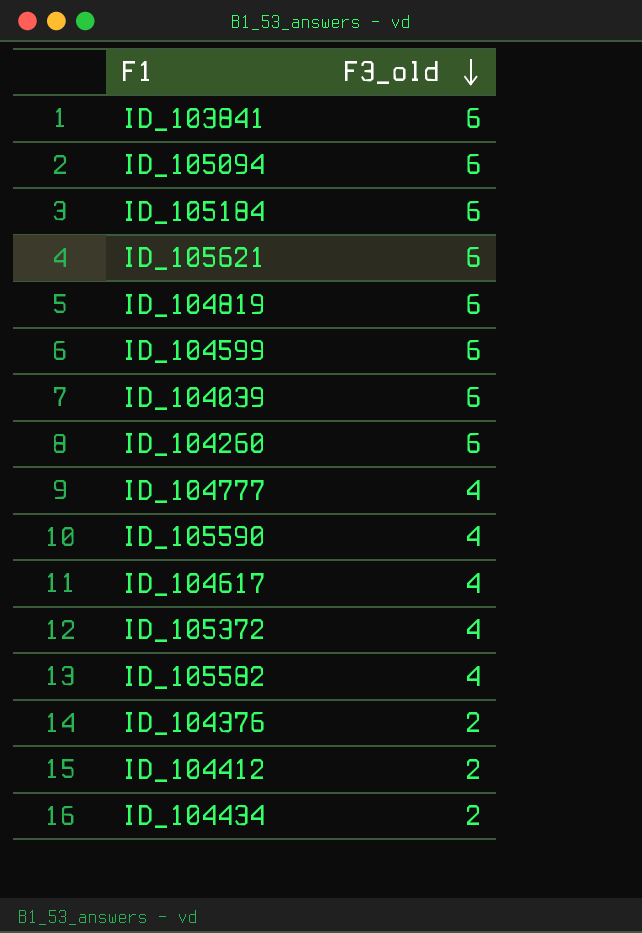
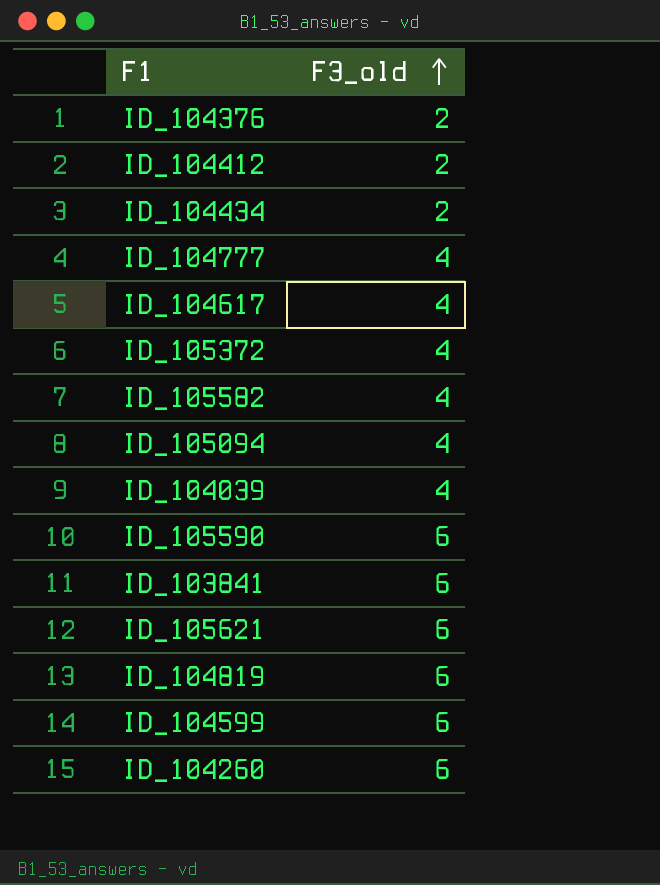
row order: F3_old descending -> F3_old ascending
row ID_105184: 6 -> none
ID_105094 | F3_old: 6 -> 4
ID_104039 | F3_old: 6 -> 4
ID_105590 | F3_old: 4 -> 6

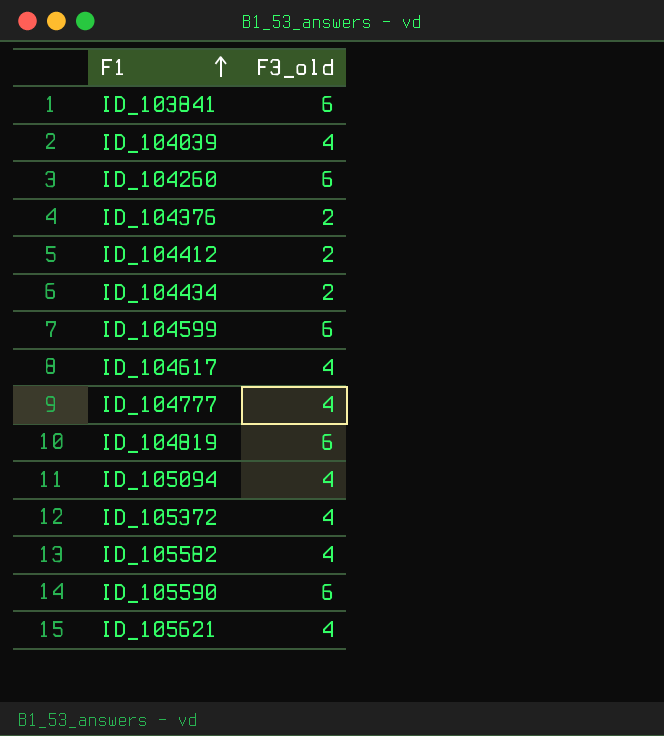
row order: F3_old ascending -> F1 ascending
ID_105621 | F3_old: 6 -> 4

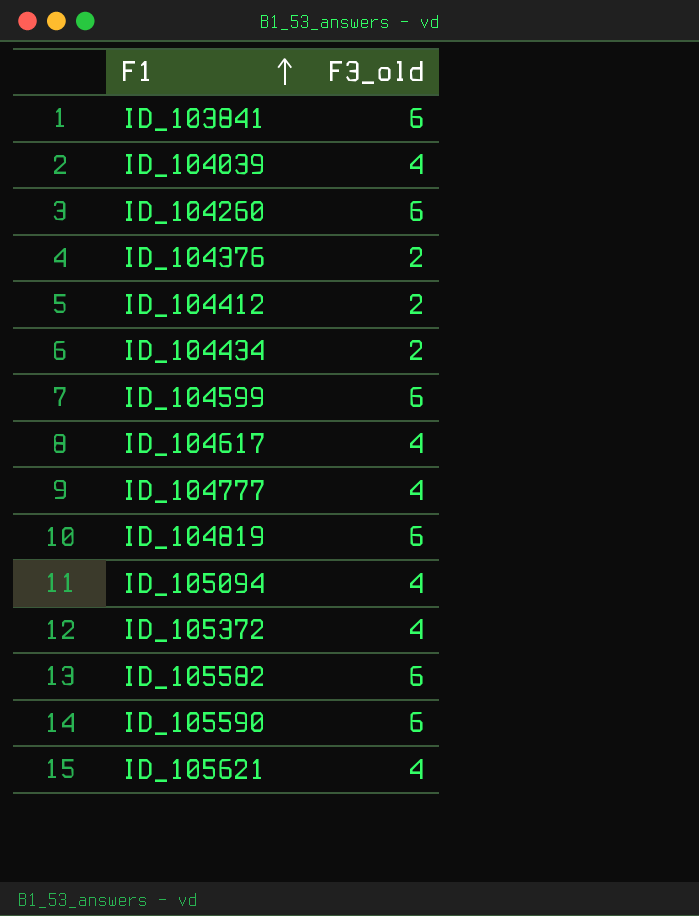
ID_105582 | F3_old: 4 -> 6

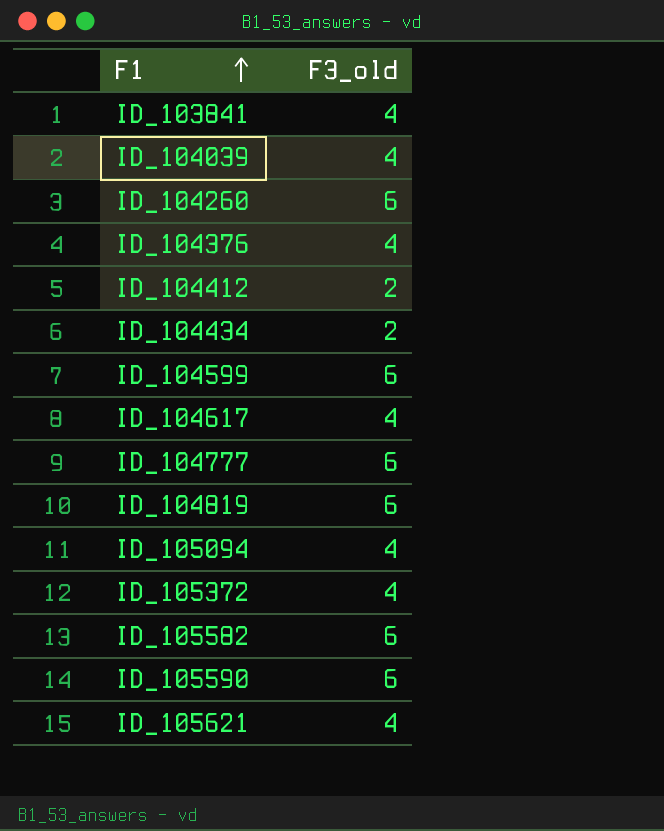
ID_103841 | F3_old: 6 -> 4
ID_104376 | F3_old: 2 -> 4
ID_104777 | F3_old: 4 -> 6

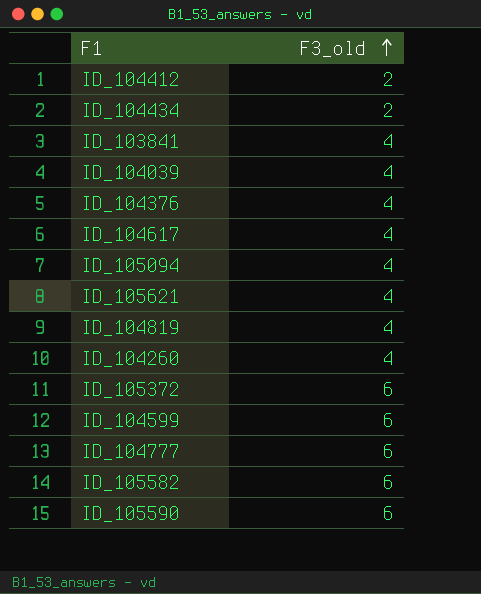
row order: F1 ascending -> F3_old ascending
ID_104819 | F3_old: 6 -> 4
ID_104260 | F3_old: 6 -> 4
ID_105372 | F3_old: 4 -> 6

